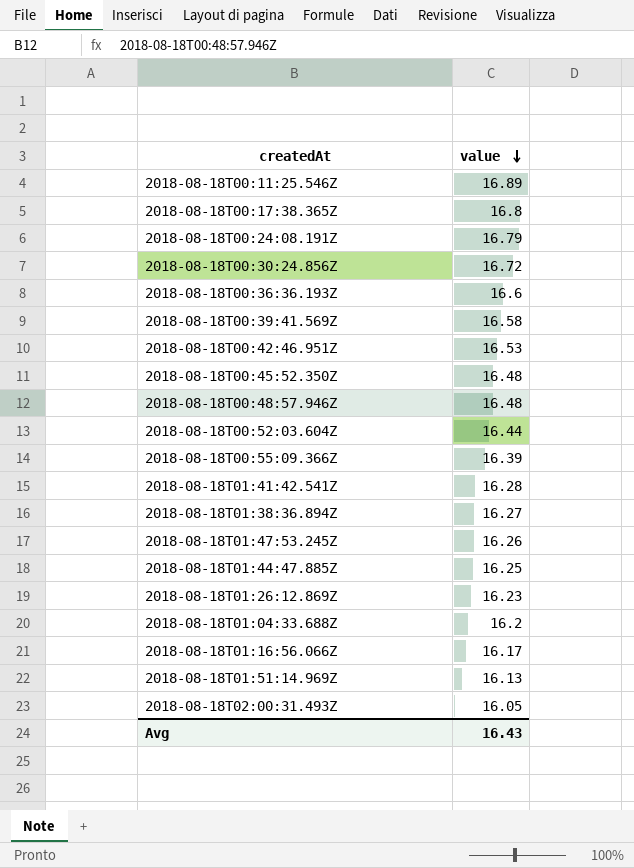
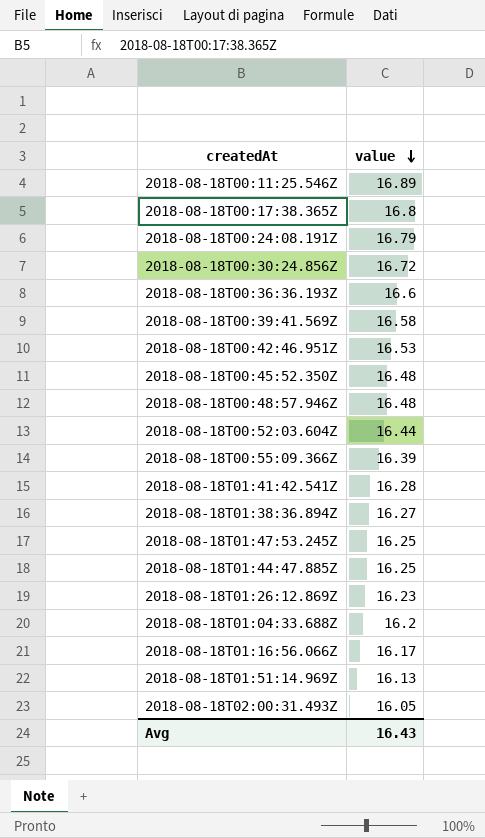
2018-08-18T01:47:53.245Z | value: 16.26 -> 16.25

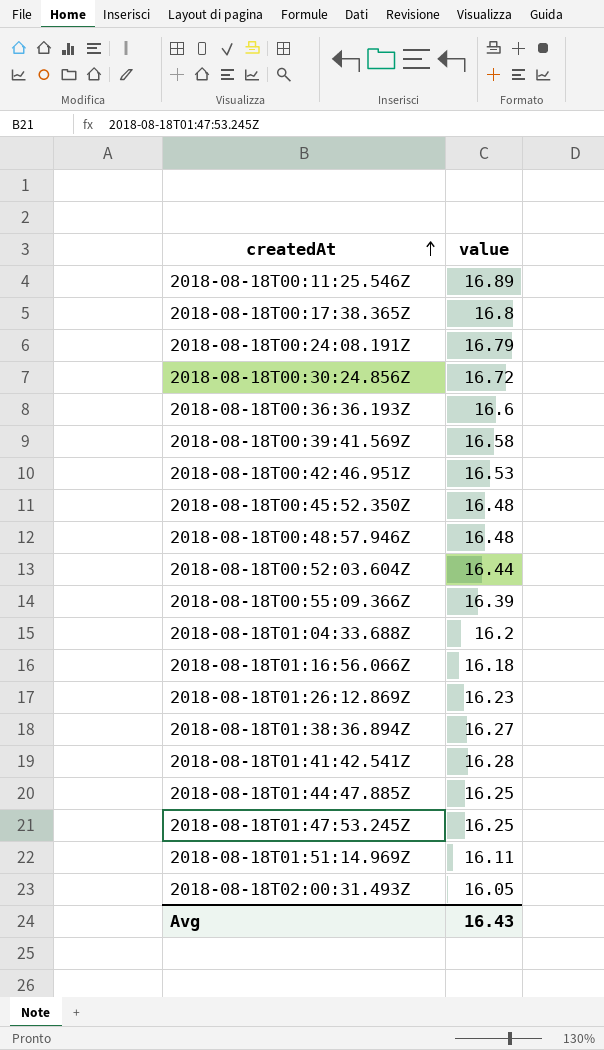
row order: value descending -> createdAt ascending
2018-08-18T01:16:56.066Z | value: 16.17 -> 16.18
2018-08-18T01:51:14.969Z | value: 16.13 -> 16.11

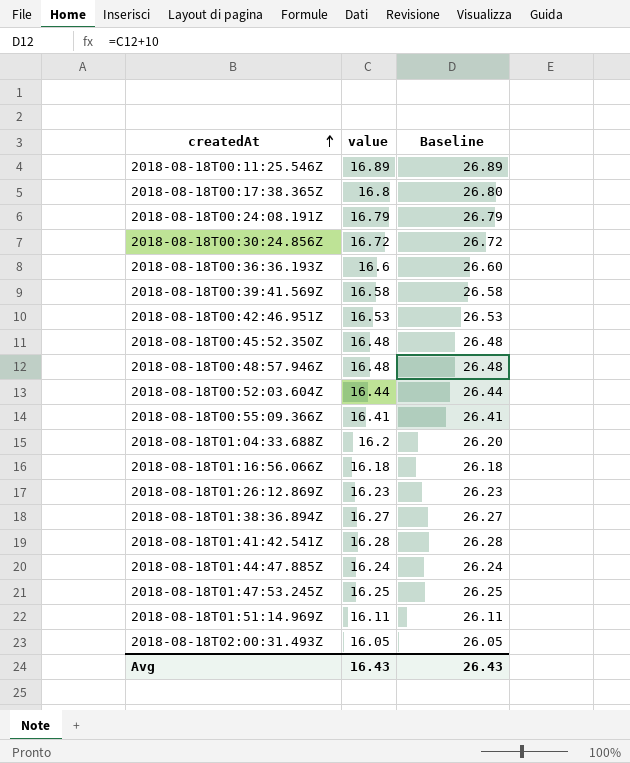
column Baseline | formula: none -> [value] + 10
2018-08-18T00:55:09.366Z | value: 16.39 -> 16.41
2018-08-18T01:44:47.885Z | value: 16.25 -> 16.24

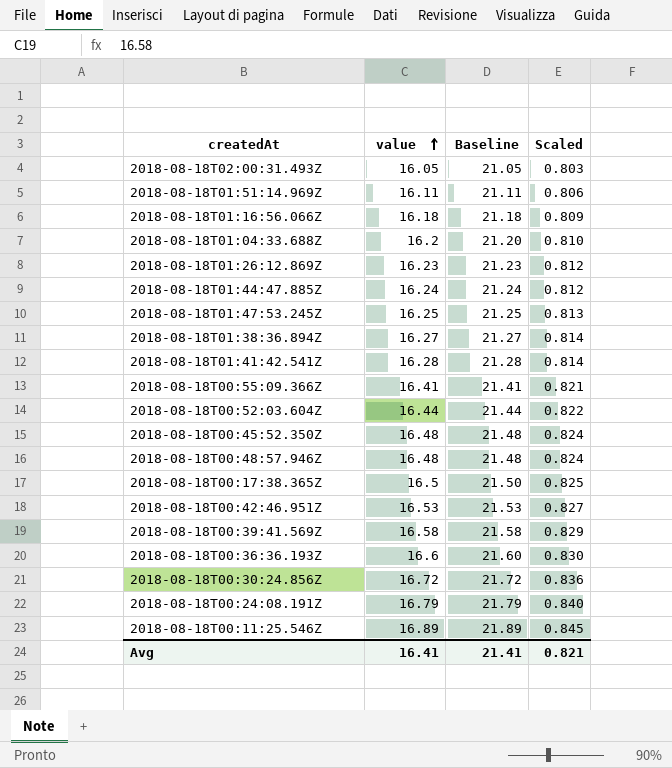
row order: createdAt ascending -> value ascending
column Baseline | formula: [value] + 10 -> [value] + 5
column Scaled | formula: none -> [value] * 0.05
2018-08-18T00:17:38.365Z | value: 16.8 -> 16.5
Avg | value: 16.43 -> 16.41
Avg | Baseline: 26.43 -> 21.41

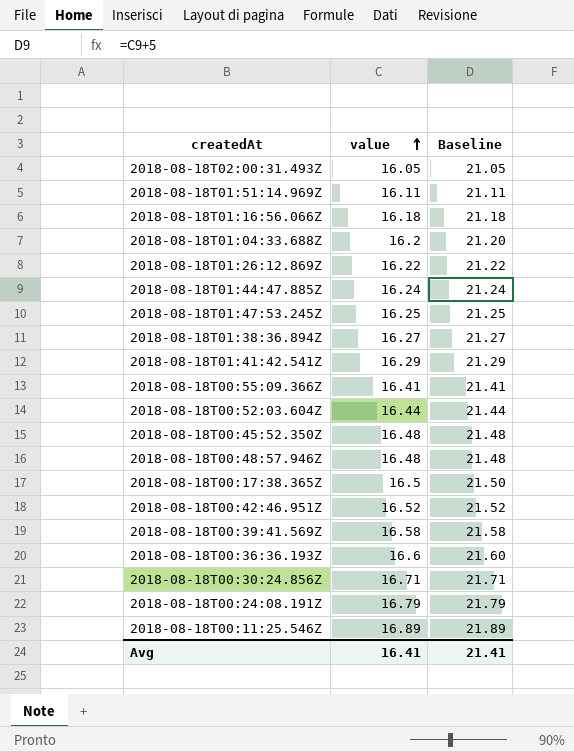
column Scaled | formula: [value] * 0.05 -> none
2018-08-18T01:26:12.869Z | value: 16.23 -> 16.22
2018-08-18T01:26:12.869Z | Baseline: 21.23 -> 21.22
2018-08-18T01:41:42.541Z | value: 16.28 -> 16.29
2018-08-18T01:41:42.541Z | Baseline: 21.28 -> 21.29
2018-08-18T00:42:46.951Z | value: 16.53 -> 16.52
2018-08-18T00:42:46.951Z | Baseline: 21.53 -> 21.52
2018-08-18T00:30:24.856Z | value: 16.72 -> 16.71
2018-08-18T00:30:24.856Z | Baseline: 21.72 -> 21.71

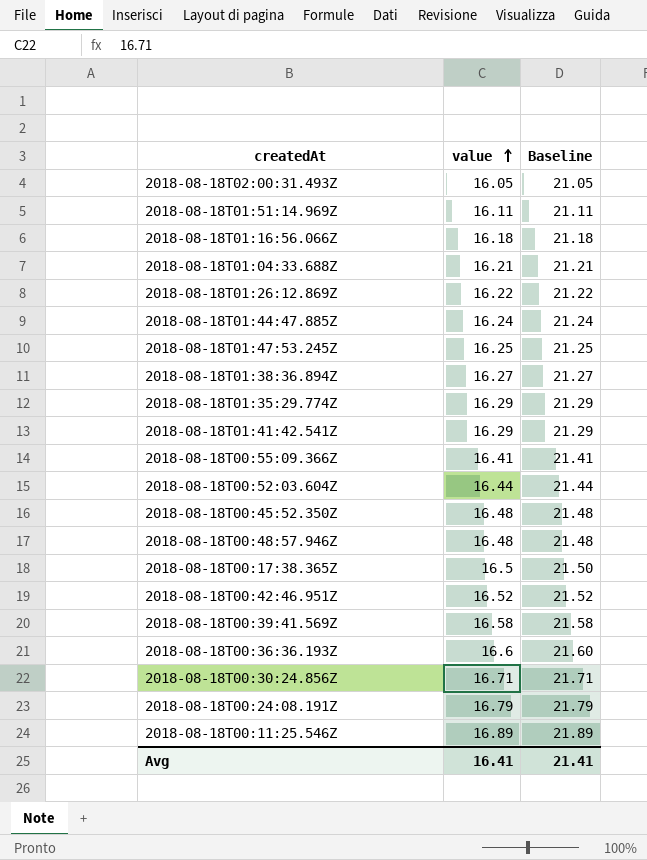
2018-08-18T01:04:33.688Z | value: 16.2 -> 16.21
2018-08-18T01:04:33.688Z | Baseline: 21.20 -> 21.21
row 2018-08-18T01:35:29.774Z: none -> 16.29 | 21.29

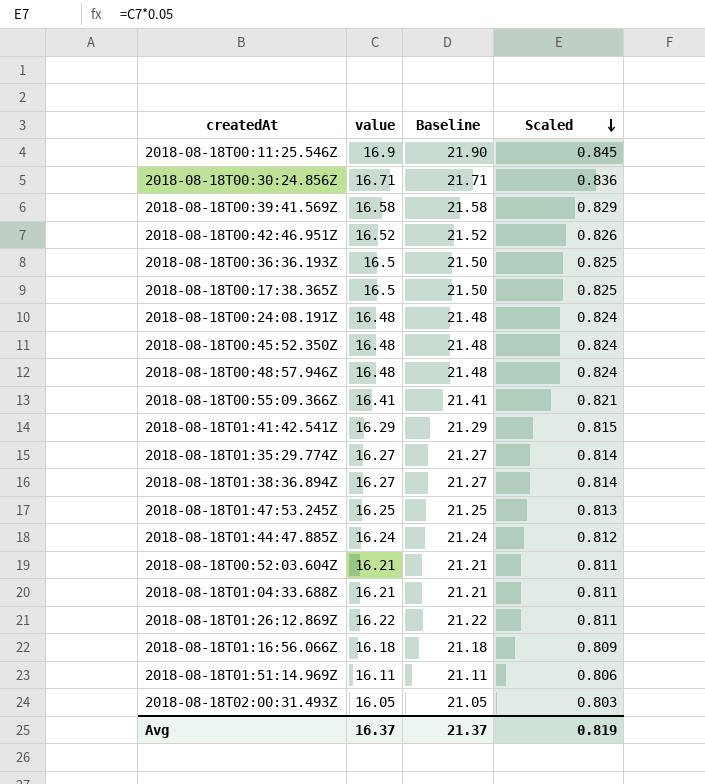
row order: value ascending -> Scaled descending
column Scaled | formula: none -> [value] * 0.05
2018-08-18T00:11:25.546Z | value: 16.89 -> 16.9
2018-08-18T00:11:25.546Z | Baseline: 21.89 -> 21.90
2018-08-18T00:36:36.193Z | value: 16.6 -> 16.5
2018-08-18T00:36:36.193Z | Baseline: 21.60 -> 21.50
2018-08-18T00:24:08.191Z | value: 16.79 -> 16.48
2018-08-18T00:24:08.191Z | Baseline: 21.79 -> 21.48
2018-08-18T01:35:29.774Z | value: 16.29 -> 16.27
2018-08-18T01:35:29.774Z | Baseline: 21.29 -> 21.27
2018-08-18T00:52:03.604Z | value: 16.44 -> 16.21
2018-08-18T00:52:03.604Z | Baseline: 21.44 -> 21.21
Avg | value: 16.41 -> 16.37
Avg | Baseline: 21.41 -> 21.37

